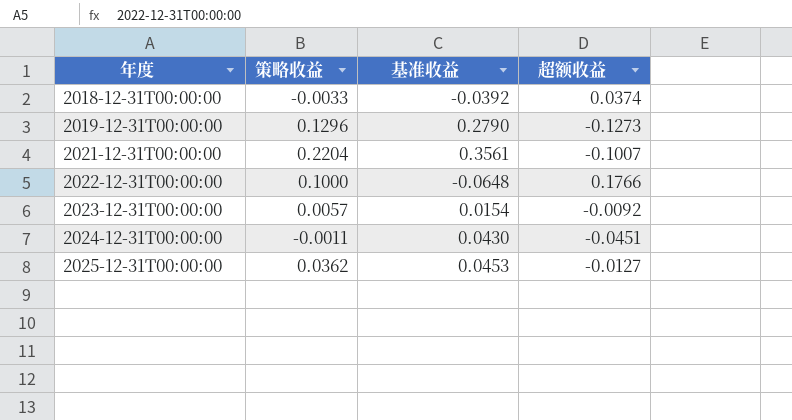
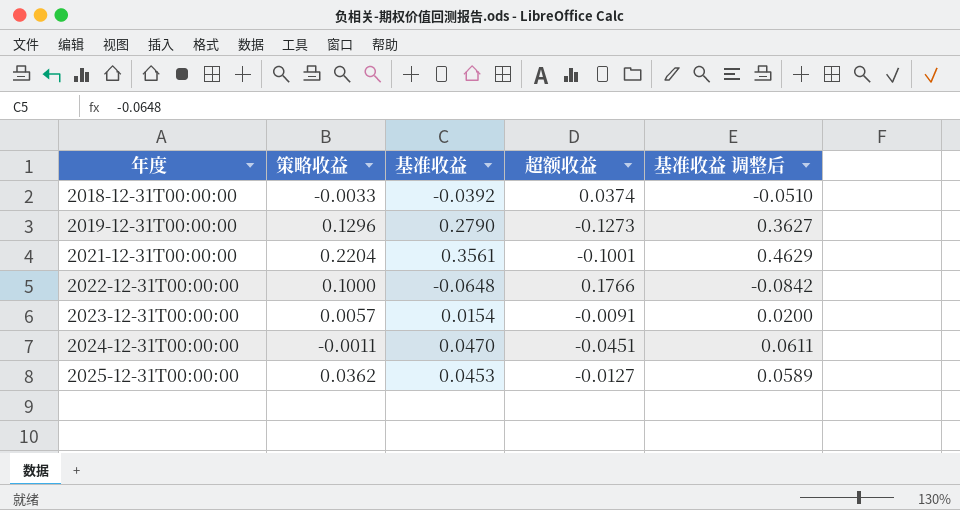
column 基准收益 调整后 | formula: none -> [基准收益] * 1.3
2021-12-31T00:00:00 | 超额收益: -0.1007 -> -0.1001
2023-12-31T00:00:00 | 超额收益: -0.0092 -> -0.0091
2024-12-31T00:00:00 | 基准收益: 0.0430 -> 0.0470

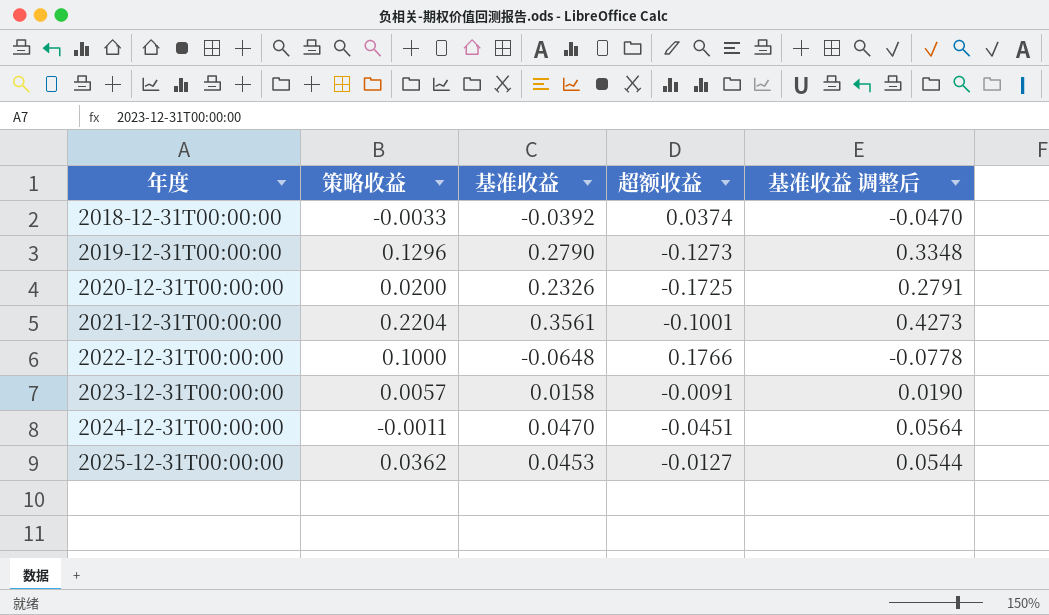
column 基准收益 调整后 | formula: [基准收益] * 1.3 -> [基准收益] * 1.2
row 2020-12-31T00:00:00: none -> 0.0200 | 0.2326 | -0.1725 | 0.2791
2023-12-31T00:00:00 | 基准收益: 0.0154 -> 0.0158

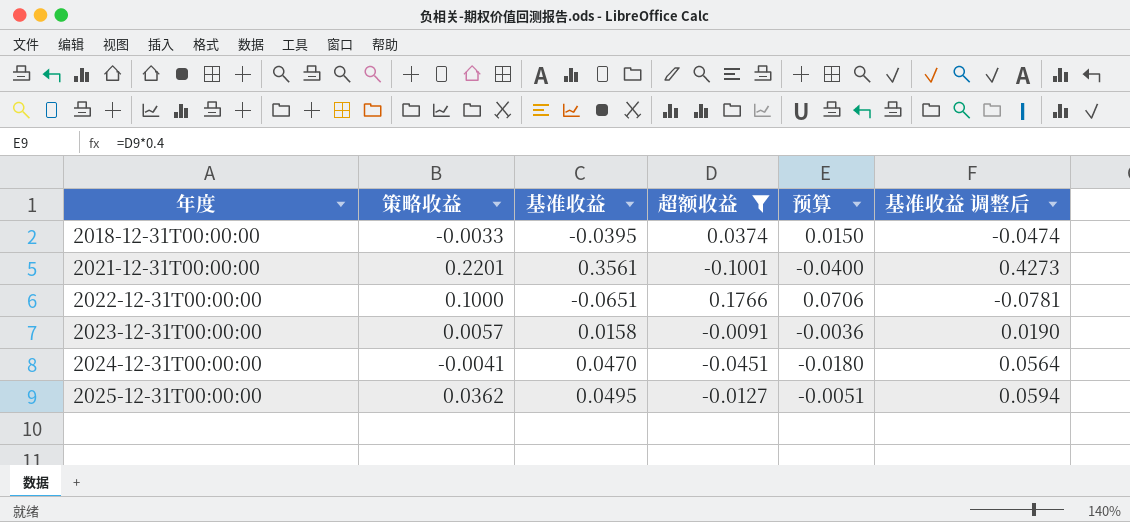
filter: none -> 超额收益 >= -0.1001
column 预算 | formula: none -> [超额收益] * 0.4
2018-12-31T00:00:00 | 基准收益: -0.0392 -> -0.0395
2018-12-31T00:00:00 | 基准收益 调整后: -0.0470 -> -0.0474
2021-12-31T00:00:00 | 策略收益: 0.2204 -> 0.2201
2022-12-31T00:00:00 | 基准收益: -0.0648 -> -0.0651
2022-12-31T00:00:00 | 基准收益 调整后: -0.0778 -> -0.0781
2024-12-31T00:00:00 | 策略收益: -0.0011 -> -0.0041
2025-12-31T00:00:00 | 基准收益: 0.0453 -> 0.0495
2025-12-31T00:00:00 | 基准收益 调整后: 0.0544 -> 0.0594

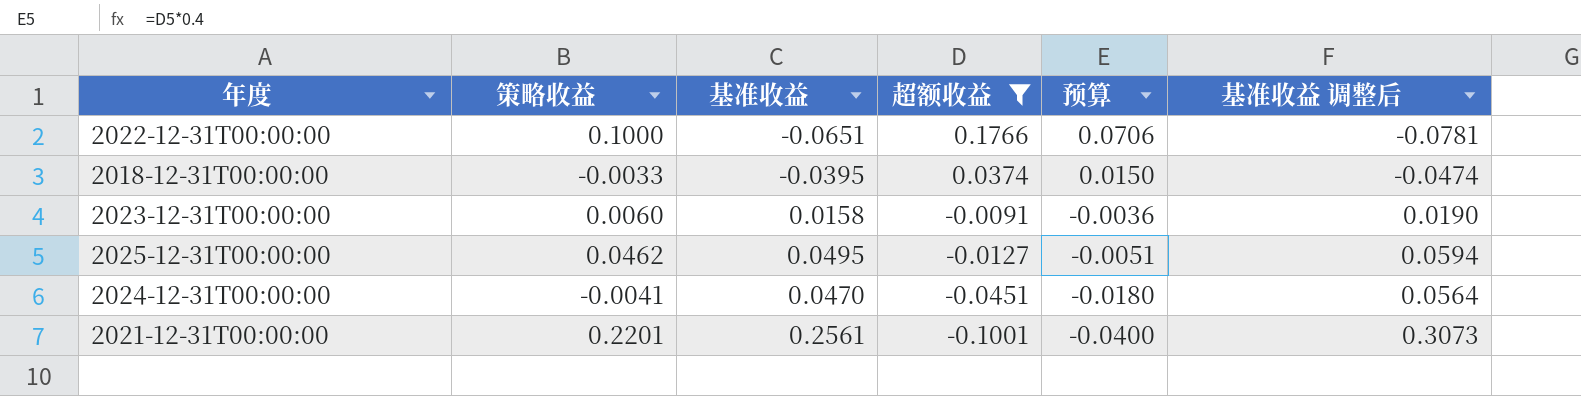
row order: 年度 ascending -> 超额收益 descending
2023-12-31T00:00:00 | 策略收益: 0.0057 -> 0.0060
2025-12-31T00:00:00 | 策略收益: 0.0362 -> 0.0462
2021-12-31T00:00:00 | 基准收益: 0.3561 -> 0.2561
2021-12-31T00:00:00 | 基准收益 调整后: 0.4273 -> 0.3073

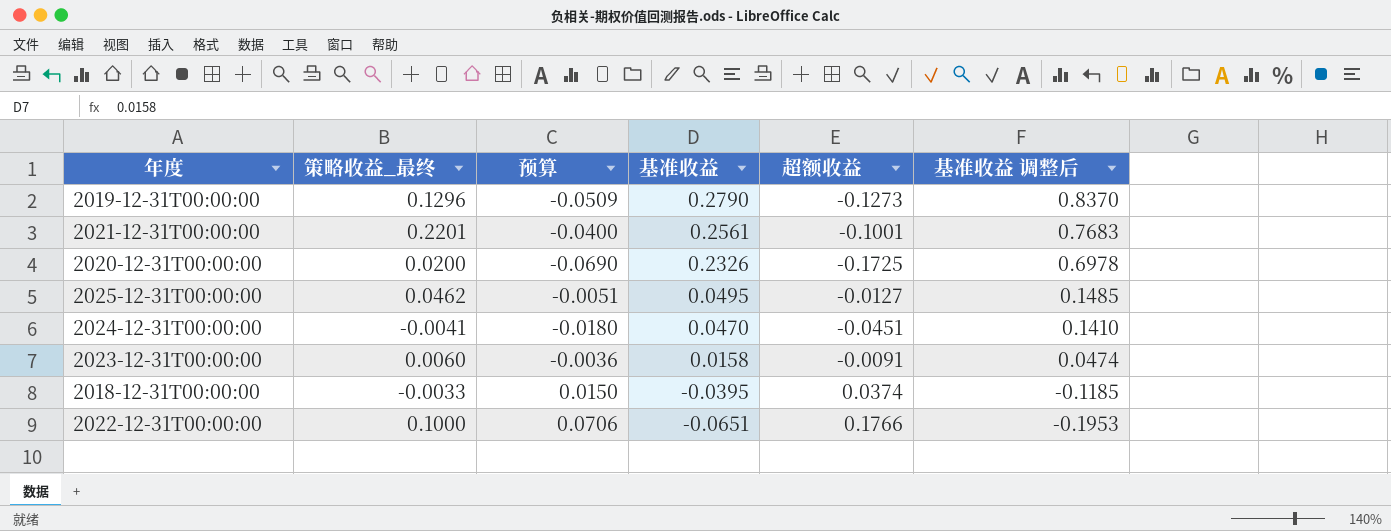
filter: 超额收益 >= -0.1001 -> none
row order: 超额收益 descending -> 基准收益 descending
column name: 策略收益 -> 策略收益_最终
column 预算 | position: 5 -> 3
column 基准收益 调整后 | formula: [基准收益] * 1.2 -> [基准收益] * 3

